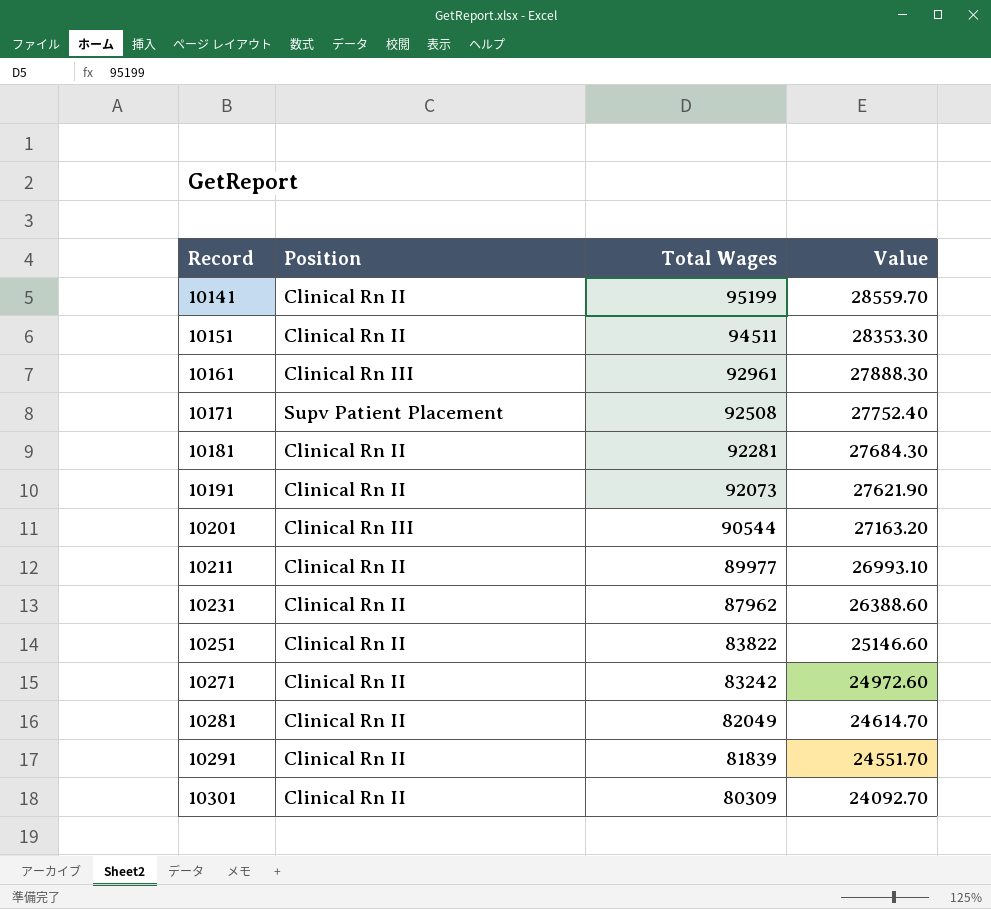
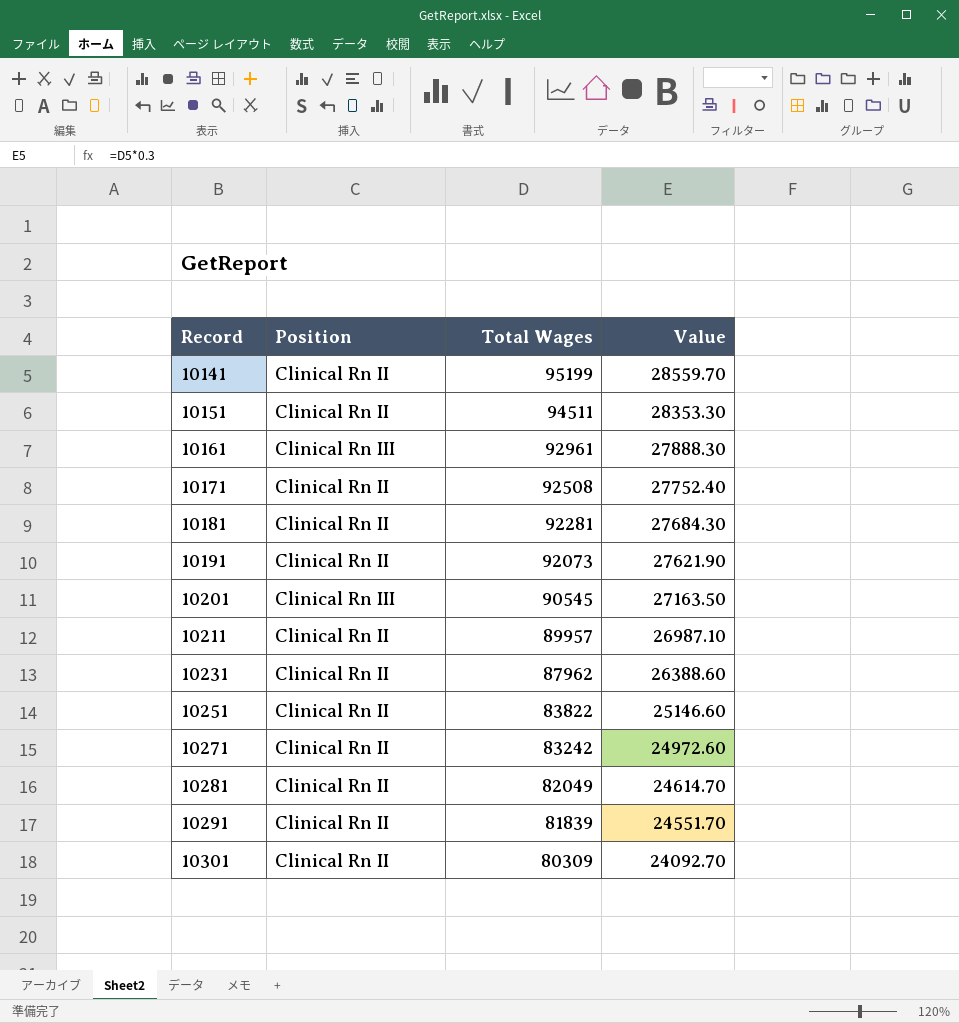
10171 | Position: Supv Patient Placement -> Clinical Rn II
10201 | Total Wages: 90544 -> 90545
10201 | Value: 27163.20 -> 27163.50
10211 | Total Wages: 89977 -> 89957
10211 | Value: 26993.10 -> 26987.10

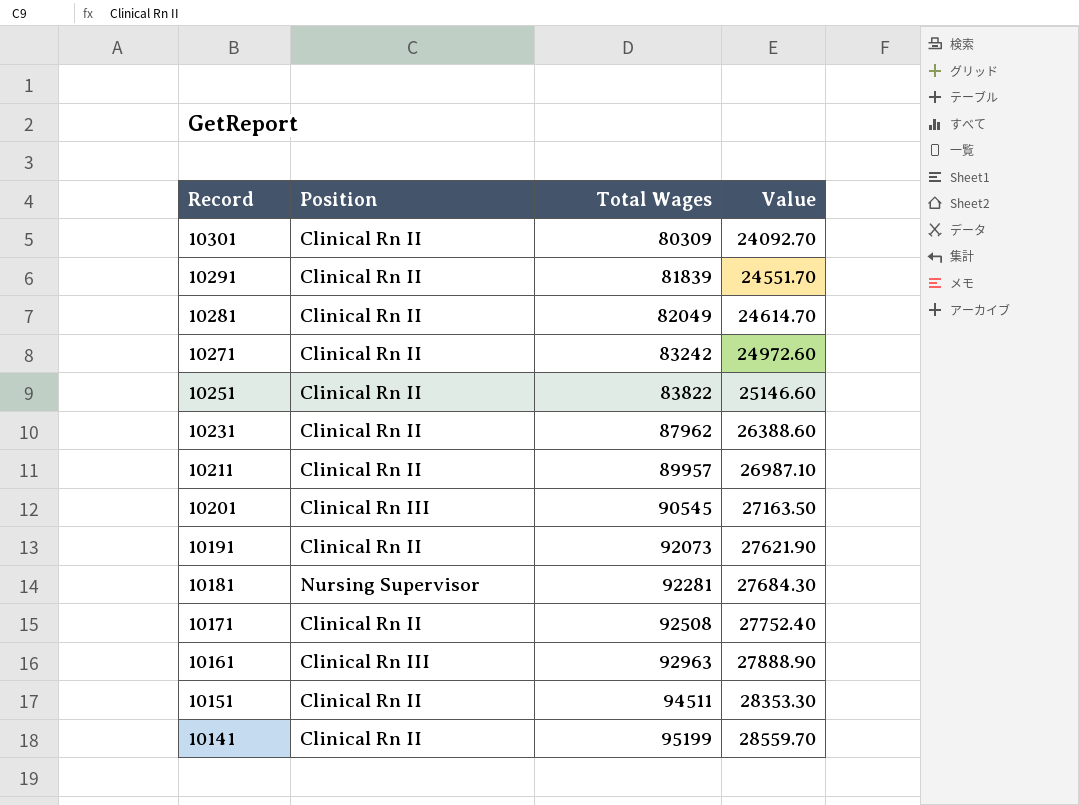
row order: Record ascending -> Record descending
10181 | Position: Clinical Rn II -> Nursing Supervisor
10161 | Total Wages: 92961 -> 92963
10161 | Value: 27888.30 -> 27888.90

